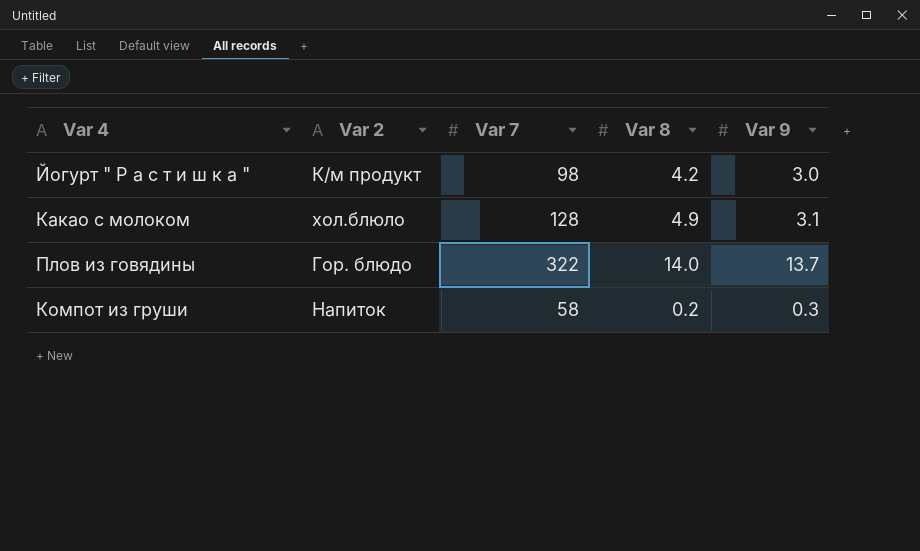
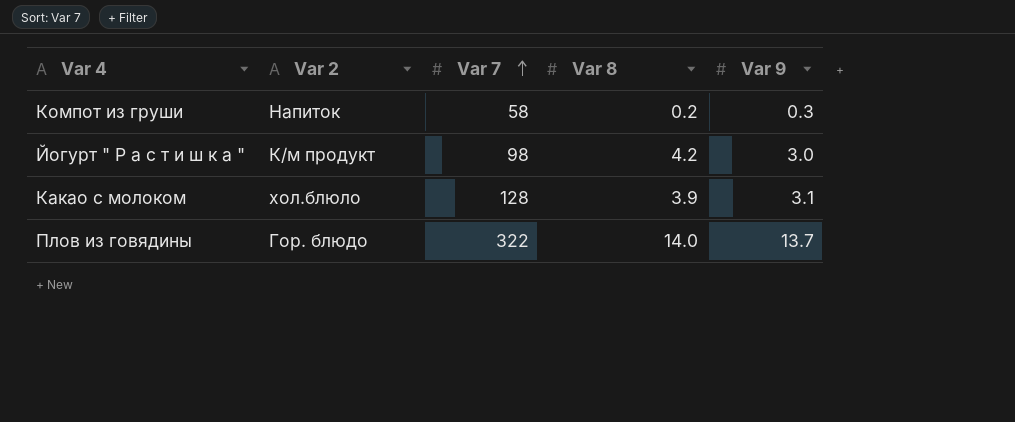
row order: none -> Var 7 ascending
Какао с молоком | Var 8: 4.9 -> 3.9

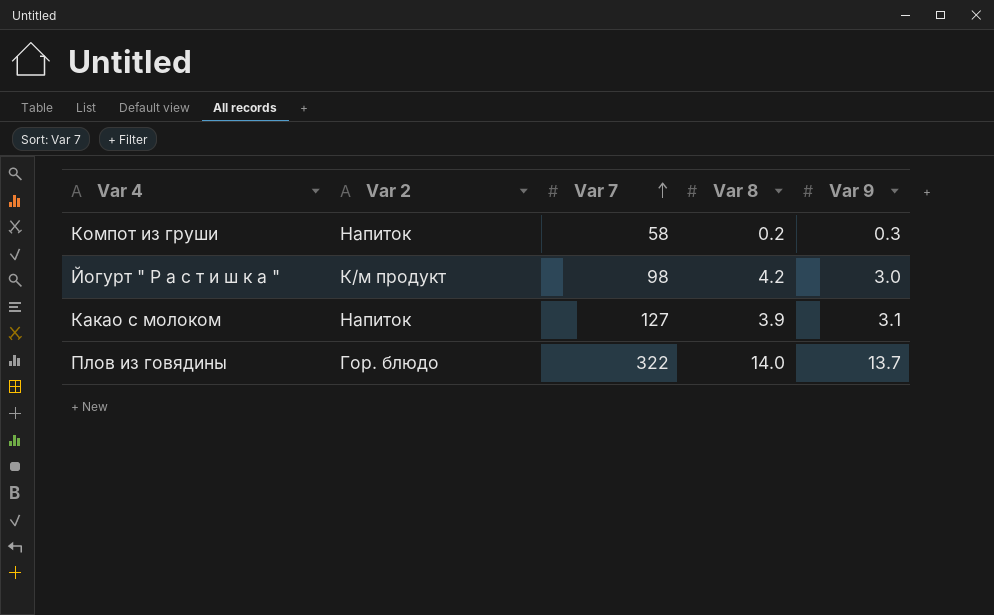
Какао с молоком | Var 2: хол.блюло -> Напиток
Какао с молоком | Var 7: 128 -> 127

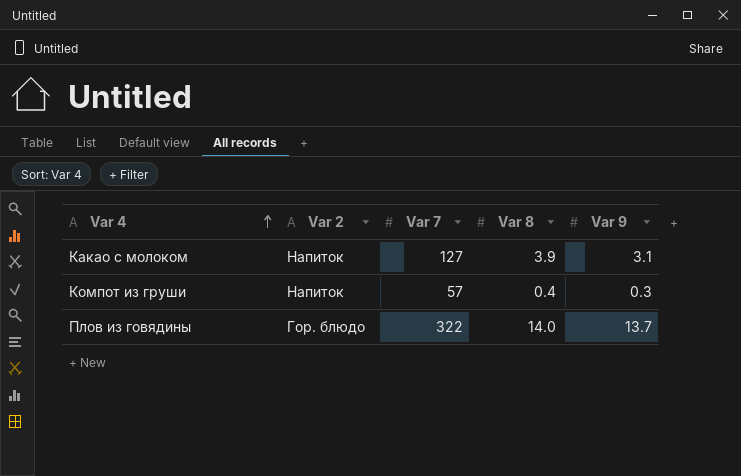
row order: Var 7 ascending -> Var 4 ascending
row Йогурт " Р а с т и ш к а ": К/м продукт | 98 | 4.2 | 3.0 -> none
Компот из груши | Var 7: 58 -> 57
Компот из груши | Var 8: 0.2 -> 0.4

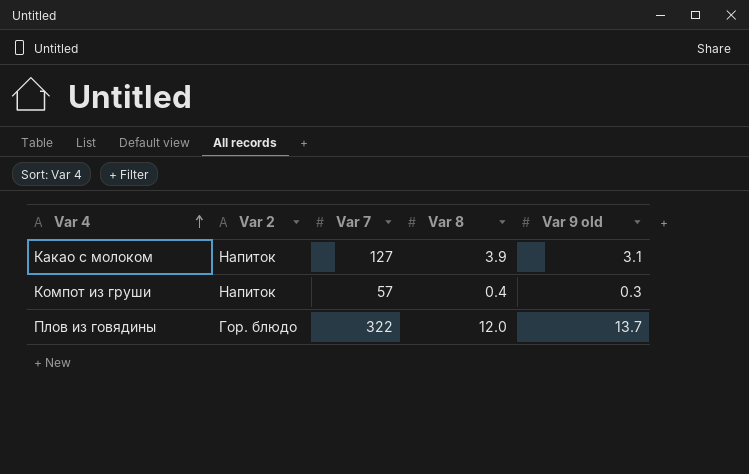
column name: Var 9 -> Var 9 old
Плов из говядины | Var 8: 14.0 -> 12.0

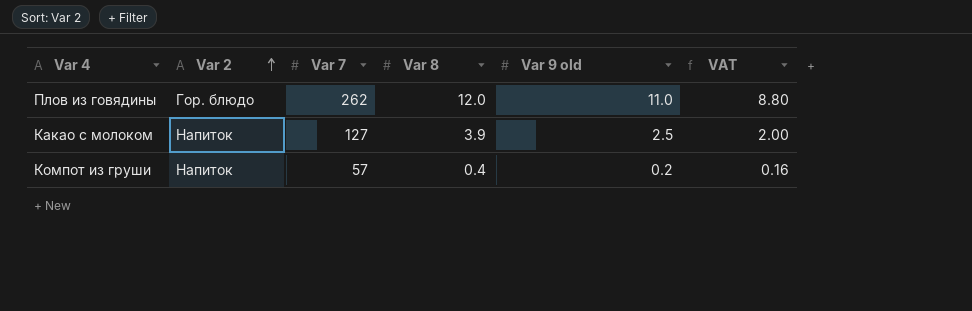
row order: Var 4 ascending -> Var 2 ascending
column VAT | formula: none -> [Var 9 old] * 0.8
Плов из говядины | Var 7: 322 -> 262
Плов из говядины | Var 9 old: 13.7 -> 11.0
Какао с молоком | Var 9 old: 3.1 -> 2.5
Компот из груши | Var 9 old: 0.3 -> 0.2

